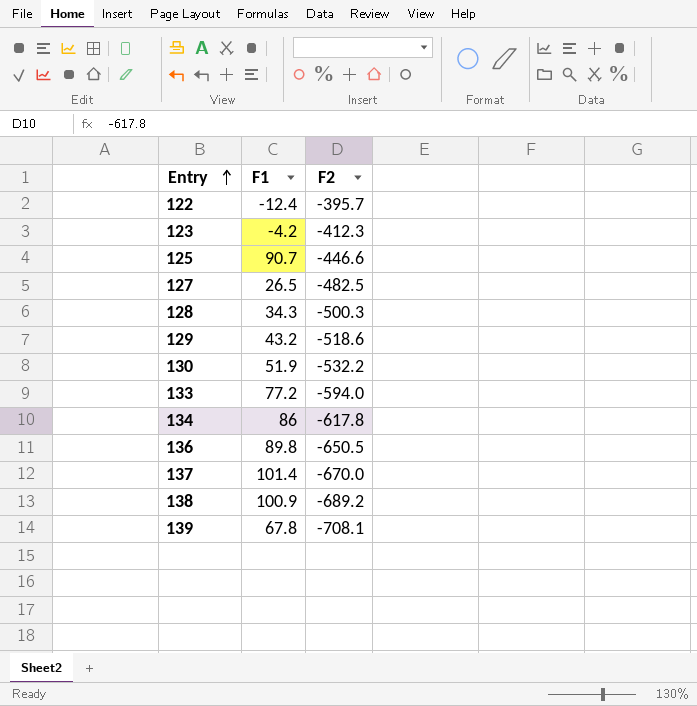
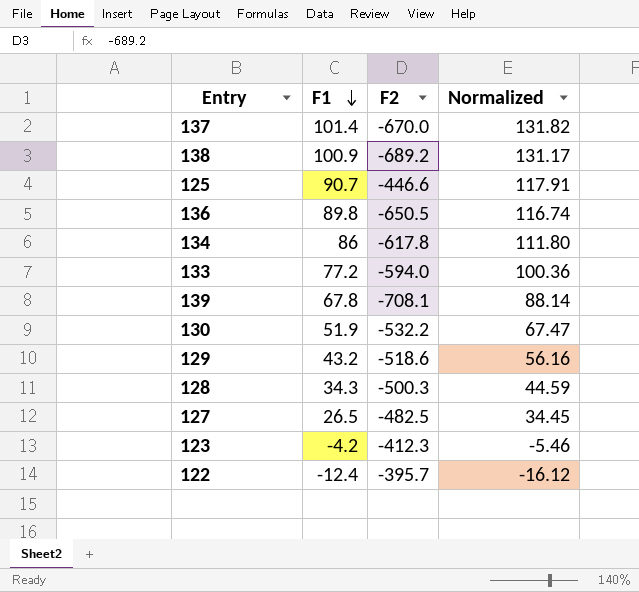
row order: Entry ascending -> F1 descending
column Normalized | formula: none -> [F1] * 1.3

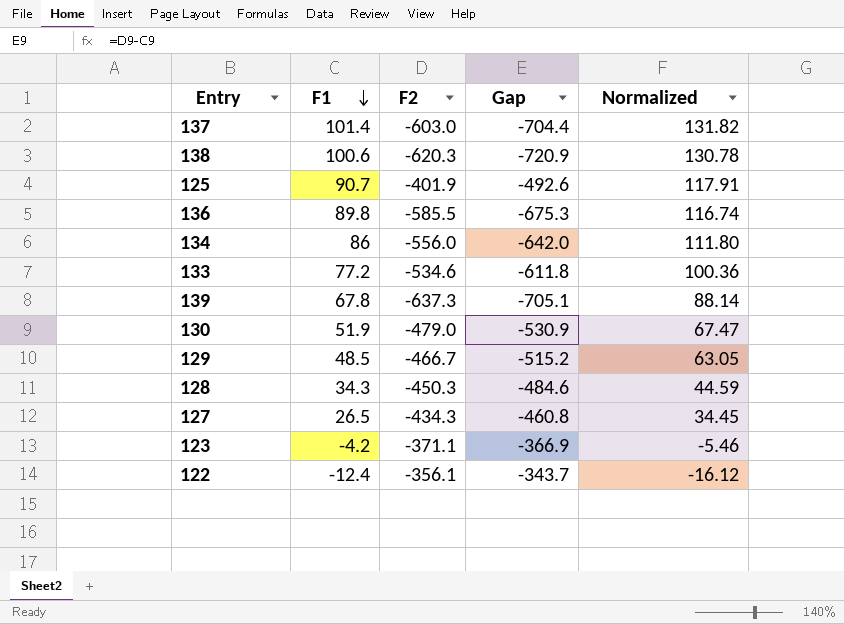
column Gap | formula: none -> [F2] - [F1]
137 | F2: -670.0 -> -603.0
138 | F1: 100.9 -> 100.6
138 | F2: -689.2 -> -620.3
138 | Normalized: 131.17 -> 130.78
125 | F2: -446.6 -> -401.9
136 | F2: -650.5 -> -585.5
134 | F2: -617.8 -> -556.0
133 | F2: -594.0 -> -534.6
139 | F2: -708.1 -> -637.3
130 | F2: -532.2 -> -479.0
129 | F1: 43.2 -> 48.5
129 | F2: -518.6 -> -466.7
129 | Normalized: 56.16 -> 63.05
128 | F2: -500.3 -> -450.3
127 | F2: -482.5 -> -434.3
123 | F2: -412.3 -> -371.1
122 | F2: -395.7 -> -356.1

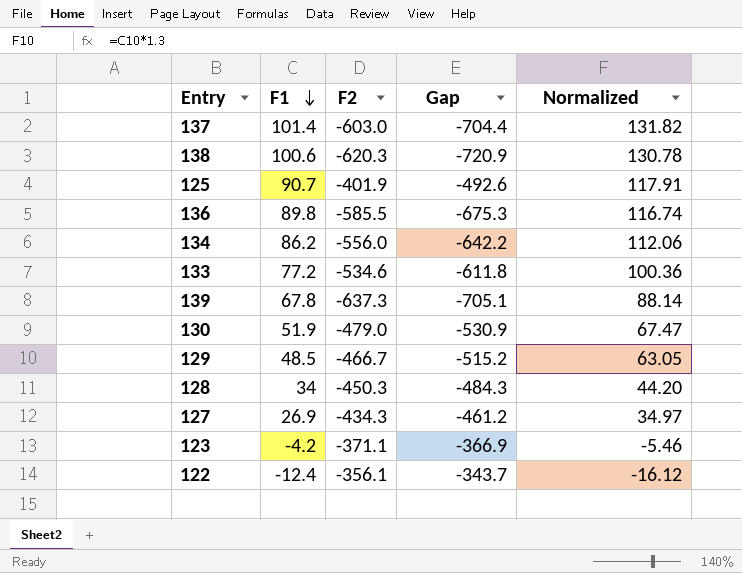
134 | F1: 86 -> 86.2
134 | Gap: -642.0 -> -642.2
134 | Normalized: 111.80 -> 112.06
128 | F1: 34.3 -> 34
128 | Gap: -484.6 -> -484.3
128 | Normalized: 44.59 -> 44.20
127 | F1: 26.5 -> 26.9
127 | Gap: -460.8 -> -461.2
127 | Normalized: 34.45 -> 34.97

